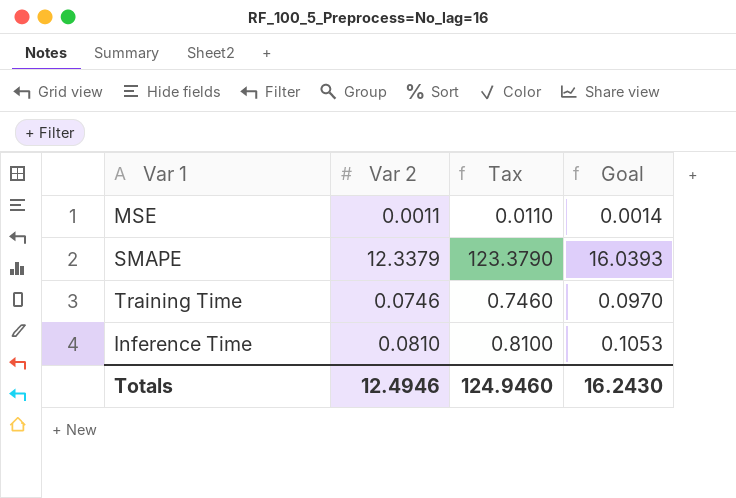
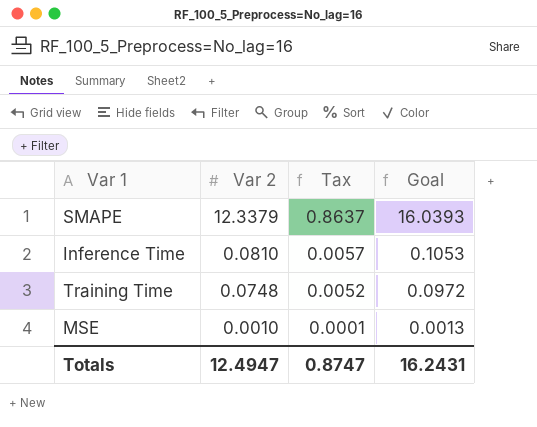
row order: none -> Var 2 descending
column Tax | formula: [Var 2] * 10 -> [Var 2] * 0.07
Training Time | Var 2: 0.0746 -> 0.0748
Training Time | Goal: 0.0970 -> 0.0972
MSE | Var 2: 0.0011 -> 0.0010
MSE | Goal: 0.0014 -> 0.0013
Totals | Var 2: 12.4946 -> 12.4947
Totals | Tax: 124.9460 -> 0.8747
Totals | Goal: 16.2430 -> 16.2431

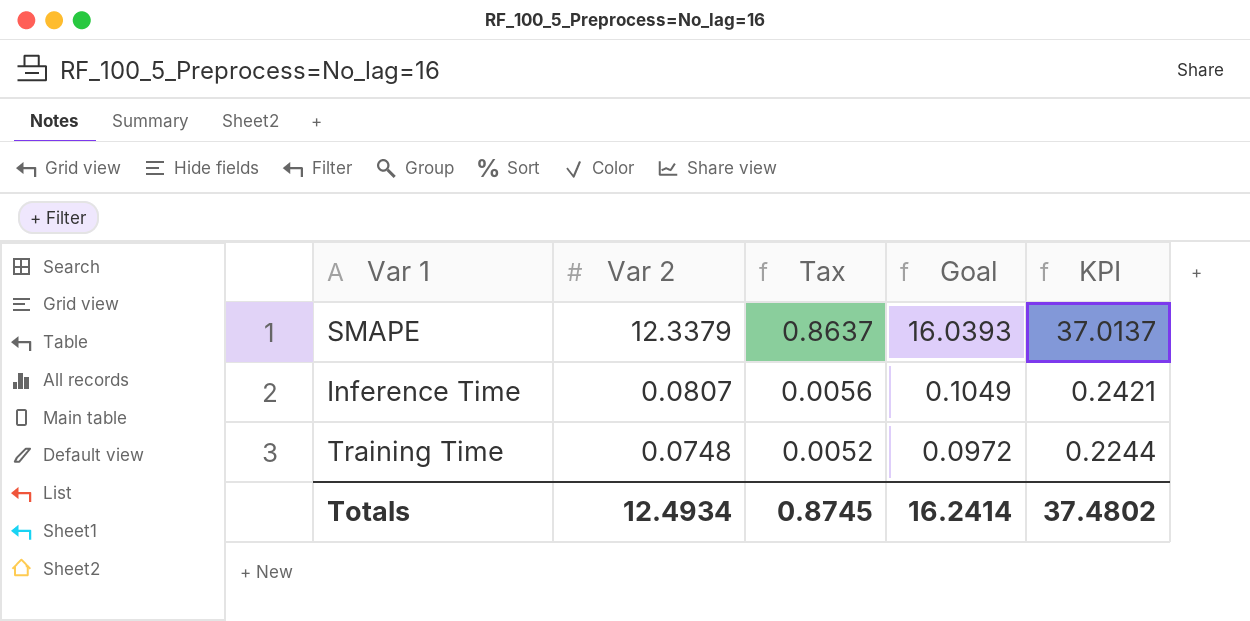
column KPI | formula: none -> [Var 2] * 3
row MSE: 0.0010 | 0.0001 | 0.0013 -> none
Inference Time | Var 2: 0.0810 -> 0.0807
Inference Time | Tax: 0.0057 -> 0.0056
Inference Time | Goal: 0.1053 -> 0.1049
Totals | Var 2: 12.4947 -> 12.4934
Totals | Tax: 0.8747 -> 0.8745
Totals | Goal: 16.2431 -> 16.2414

